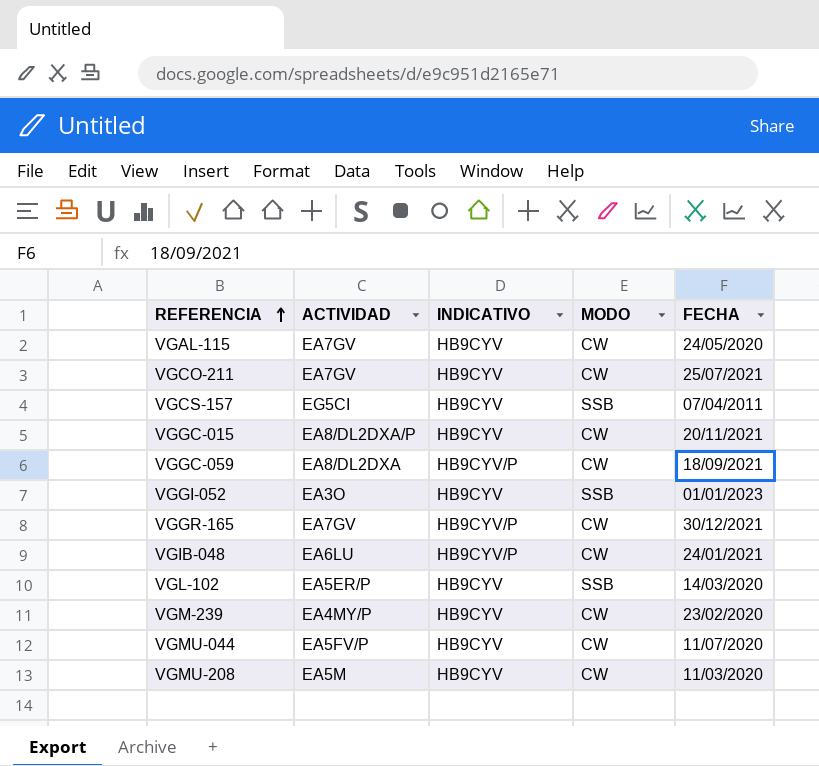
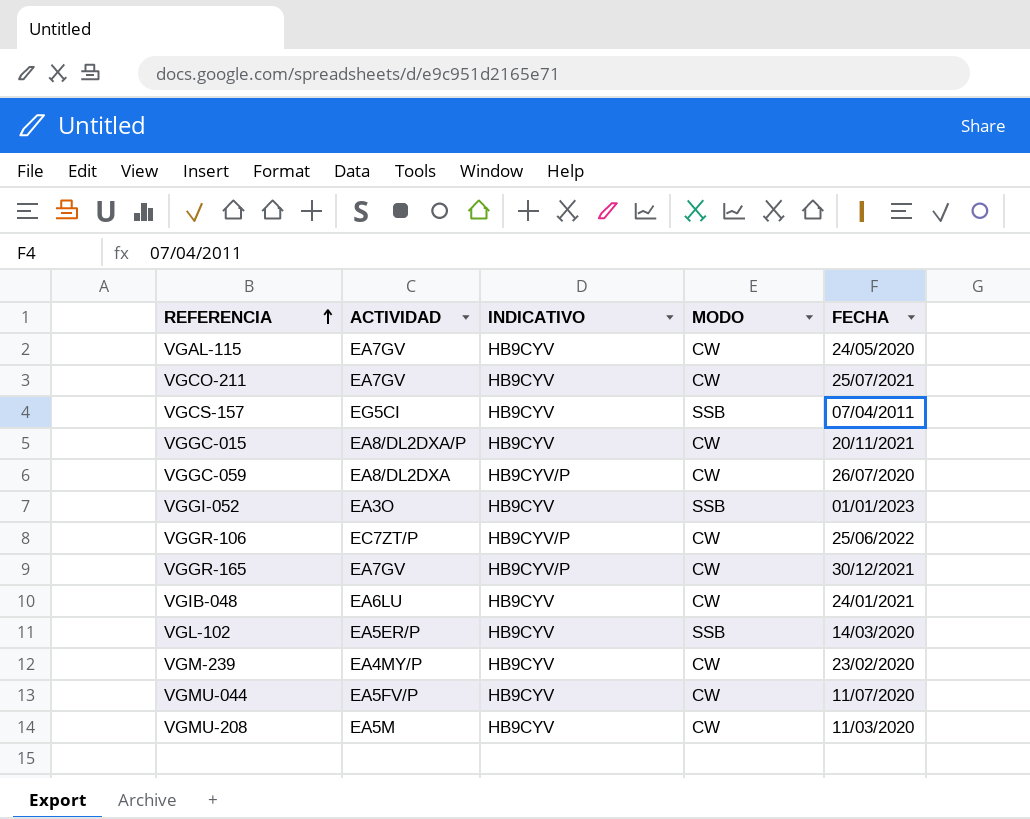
VGGC-059 | FECHA: 18/09/2021 -> 26/07/2020
row VGGR-106: none -> EC7ZT/P | HB9CYV/P | CW | 25/06/2022
VGIB-048 | INDICATIVO: HB9CYV/P -> HB9CYV

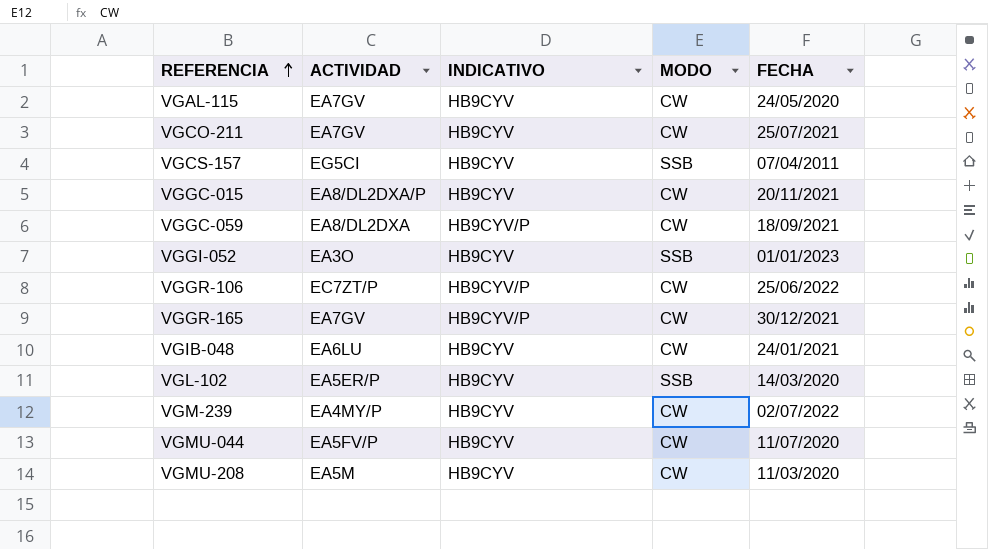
VGGC-059 | FECHA: 26/07/2020 -> 18/09/2021
VGM-239 | FECHA: 23/02/2020 -> 02/07/2022

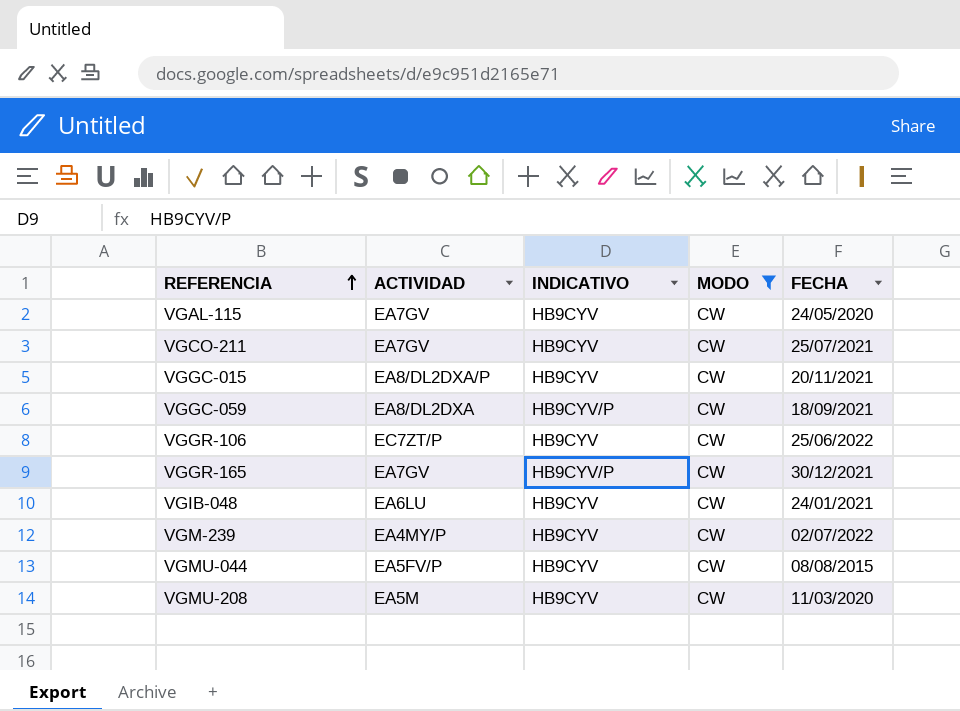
filter: none -> MODO = CW
VGGR-106 | INDICATIVO: HB9CYV/P -> HB9CYV
VGMU-044 | FECHA: 11/07/2020 -> 08/08/2015

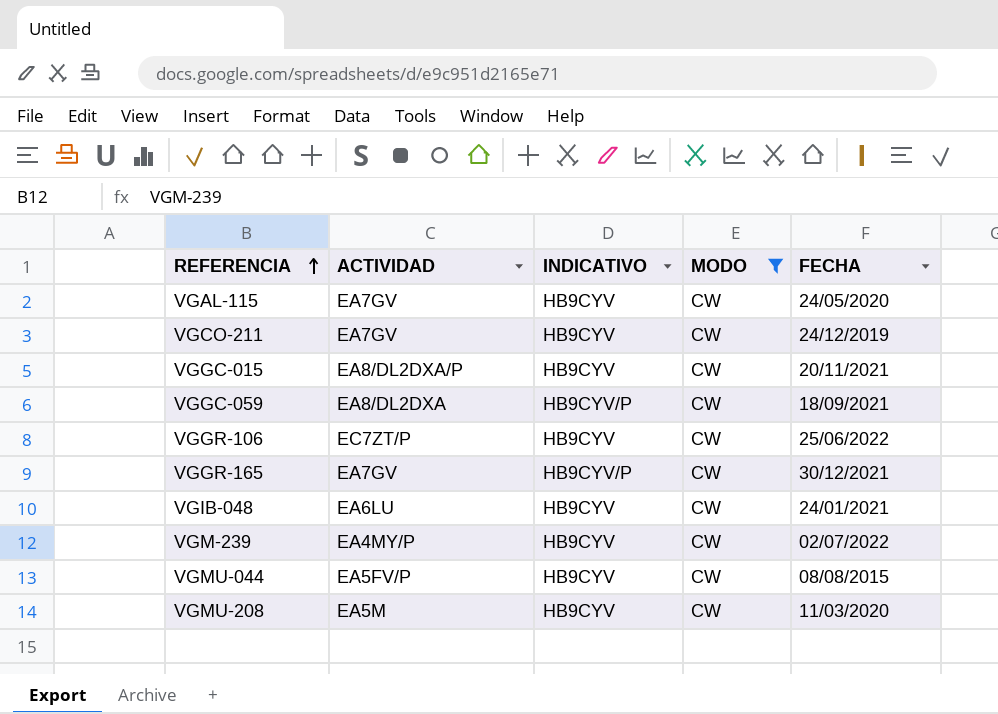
VGCO-211 | FECHA: 25/07/2021 -> 24/12/2019

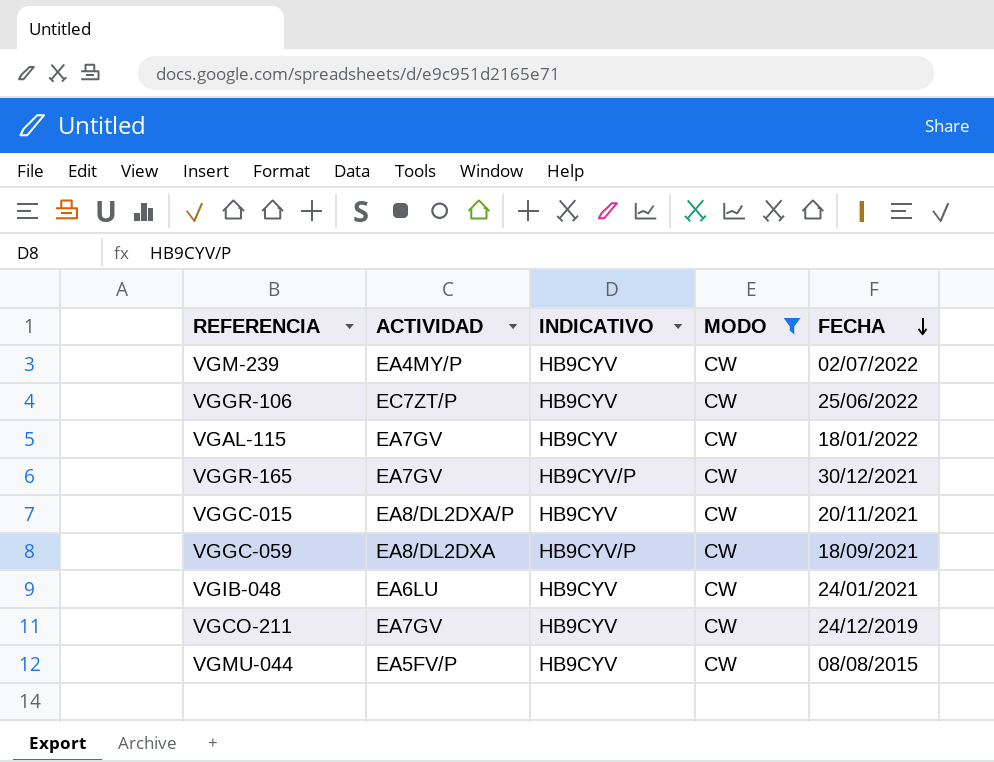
row order: REFERENCIA ascending -> FECHA descending
row VGMU-208: EA5M | HB9CYV | CW | 11/03/2020 -> none
VGAL-115 | FECHA: 24/05/2020 -> 18/01/2022

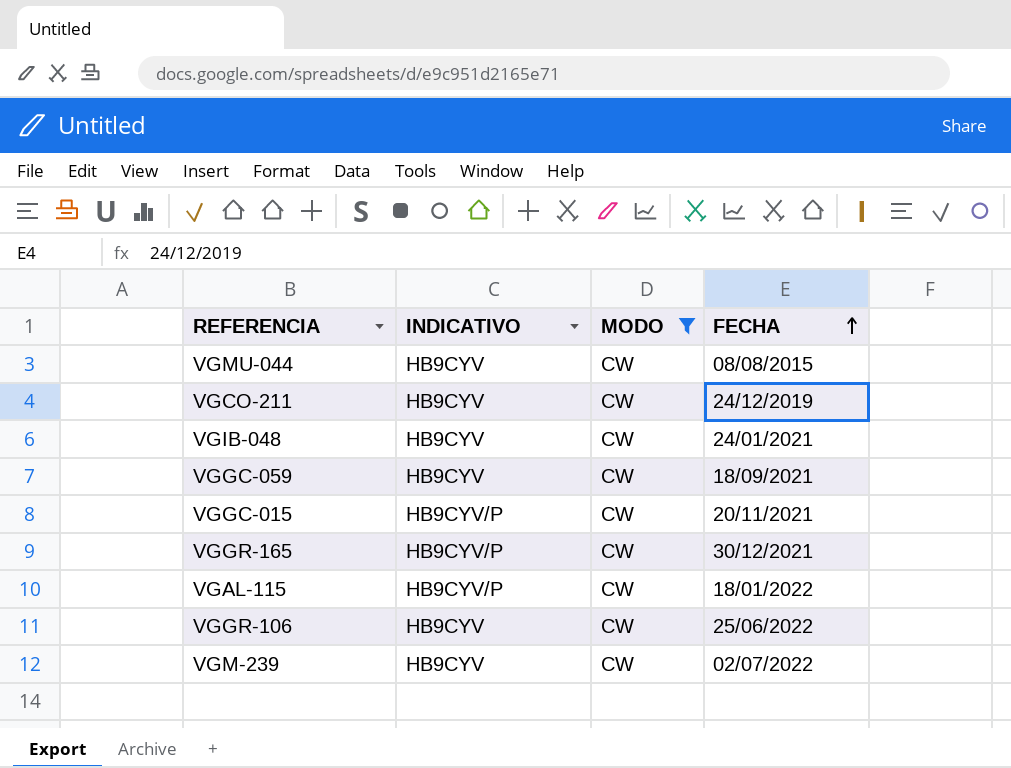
row order: FECHA descending -> FECHA ascending
column ACTIVIDAD | position: 2 -> none
VGGC-059 | INDICATIVO: HB9CYV/P -> HB9CYV
VGGC-015 | INDICATIVO: HB9CYV -> HB9CYV/P
VGAL-115 | INDICATIVO: HB9CYV -> HB9CYV/P

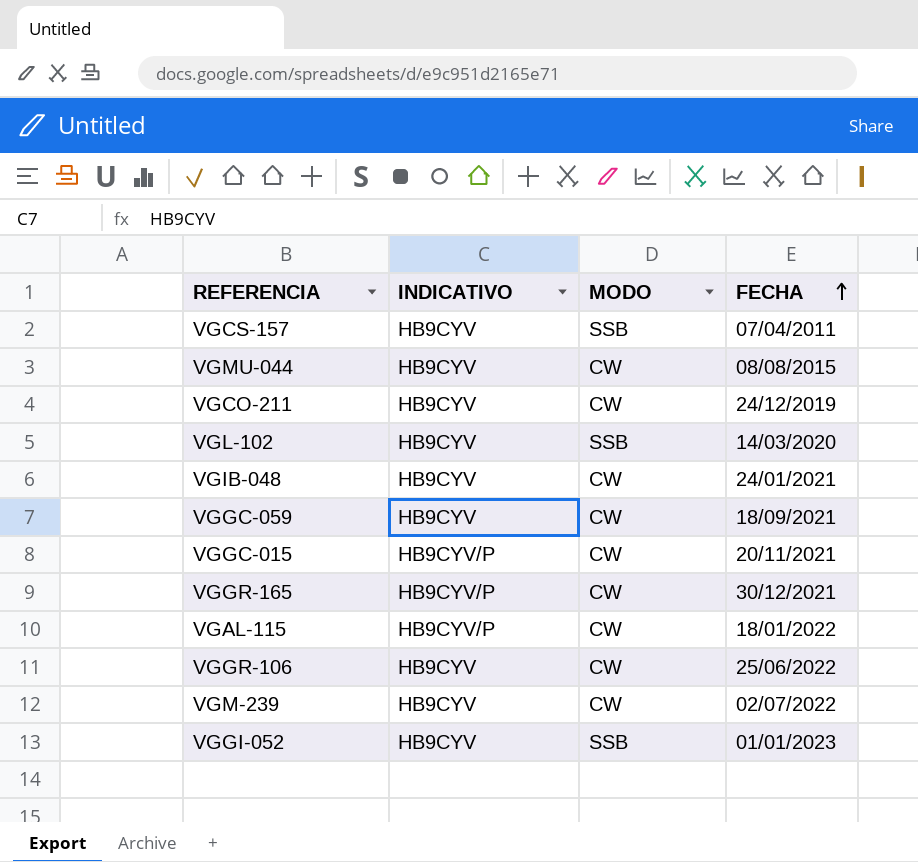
filter: MODO = CW -> none

